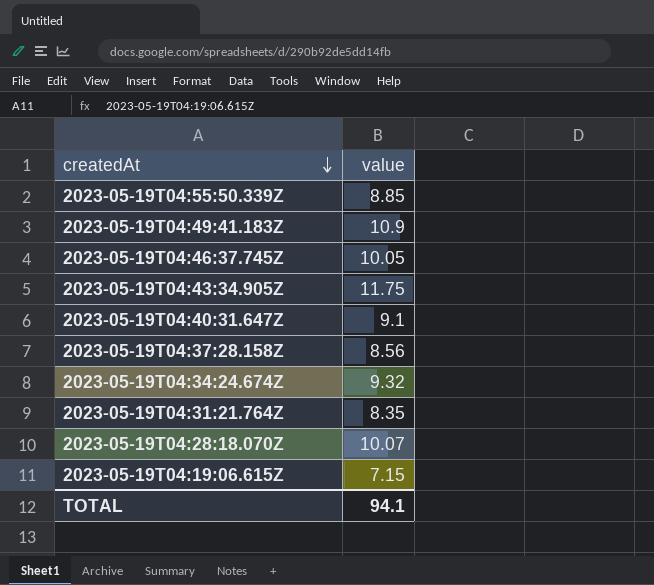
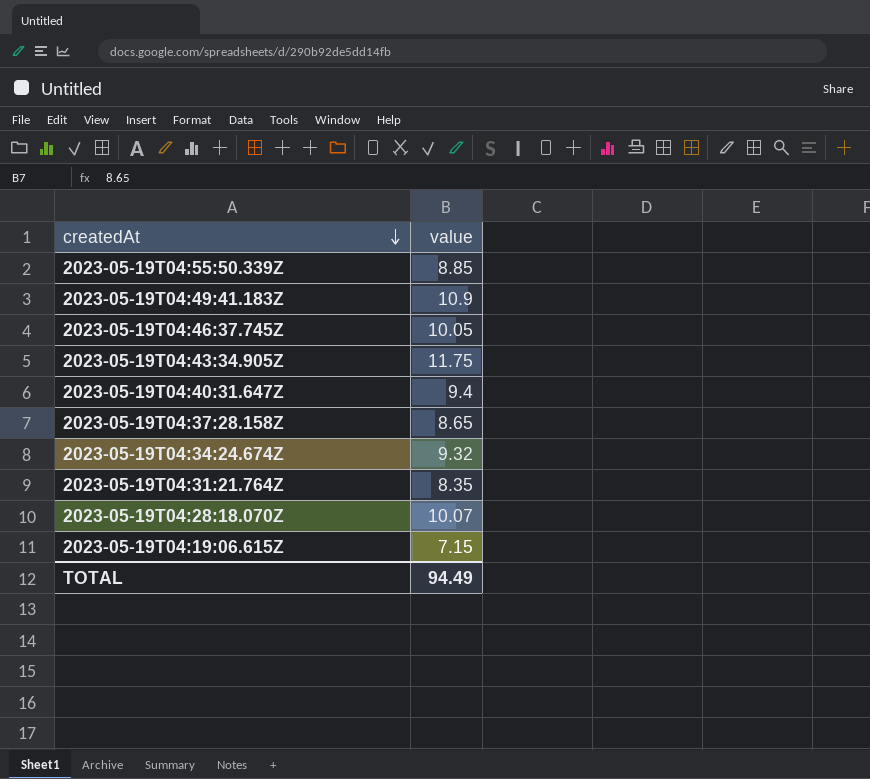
2023-05-19T04:40:31.647Z | value: 9.1 -> 9.4
2023-05-19T04:37:28.158Z | value: 8.56 -> 8.65
TOTAL | value: 94.1 -> 94.49

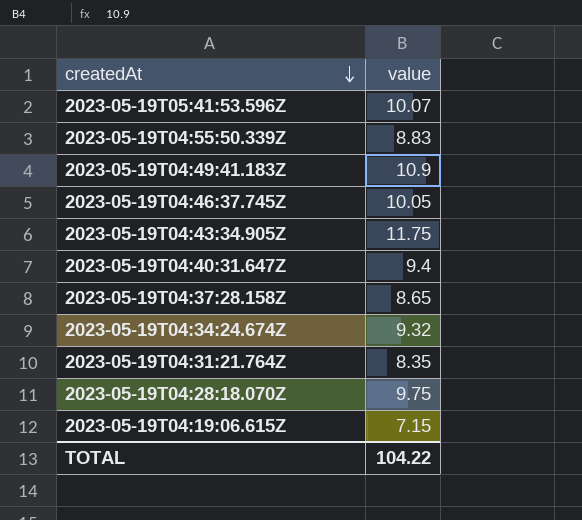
row 2023-05-19T05:41:53.596Z: none -> 10.07
2023-05-19T04:55:50.339Z | value: 8.85 -> 8.83
2023-05-19T04:28:18.070Z | value: 10.07 -> 9.75
TOTAL | value: 94.49 -> 104.22

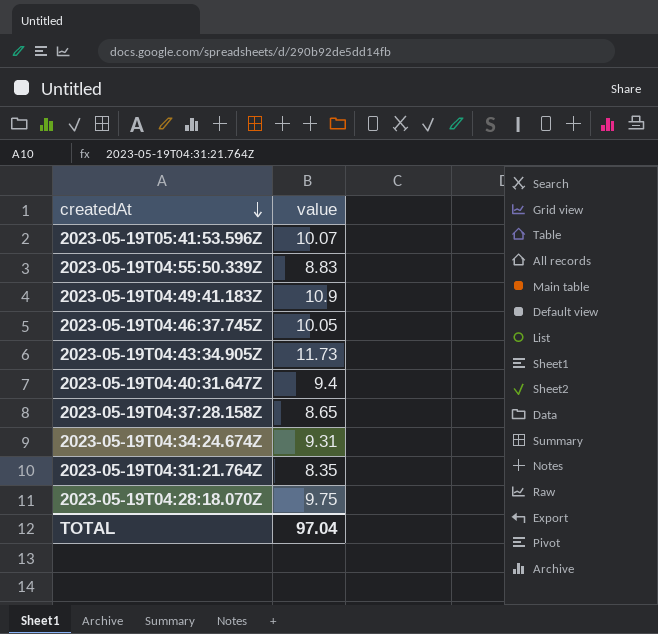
row 2023-05-19T04:19:06.615Z: 7.15 -> none
2023-05-19T04:43:34.905Z | value: 11.75 -> 11.73
2023-05-19T04:34:24.674Z | value: 9.32 -> 9.31
TOTAL | value: 104.22 -> 97.04

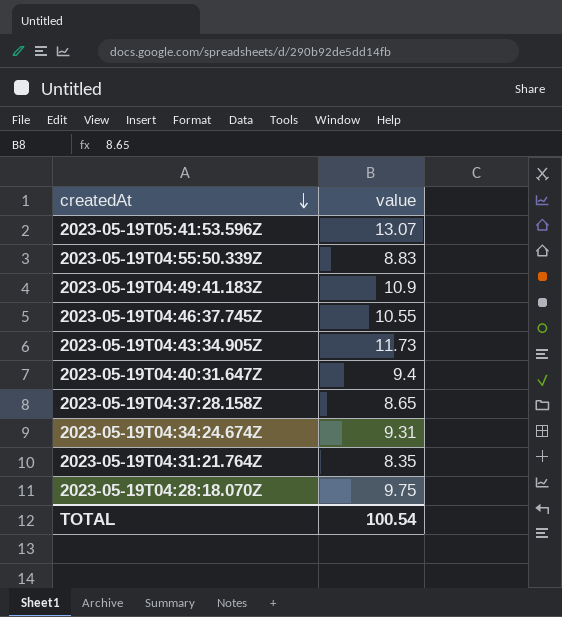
2023-05-19T05:41:53.596Z | value: 10.07 -> 13.07
2023-05-19T04:46:37.745Z | value: 10.05 -> 10.55
TOTAL | value: 97.04 -> 100.54

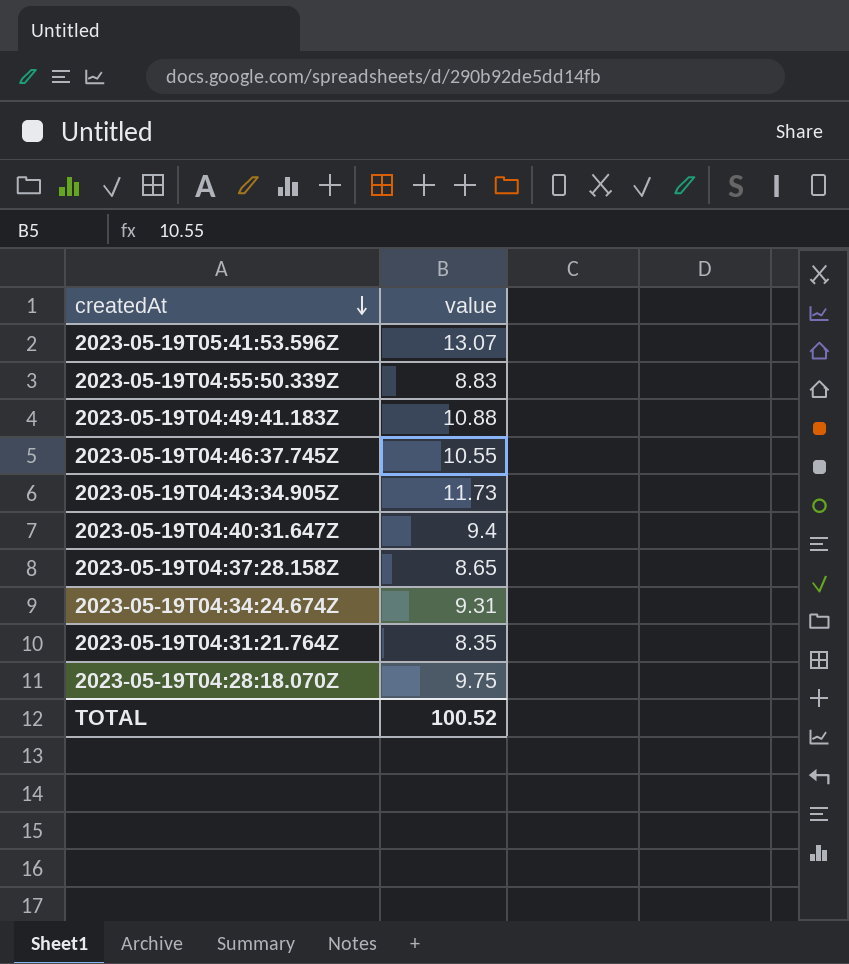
2023-05-19T04:49:41.183Z | value: 10.9 -> 10.88
TOTAL | value: 100.54 -> 100.52

